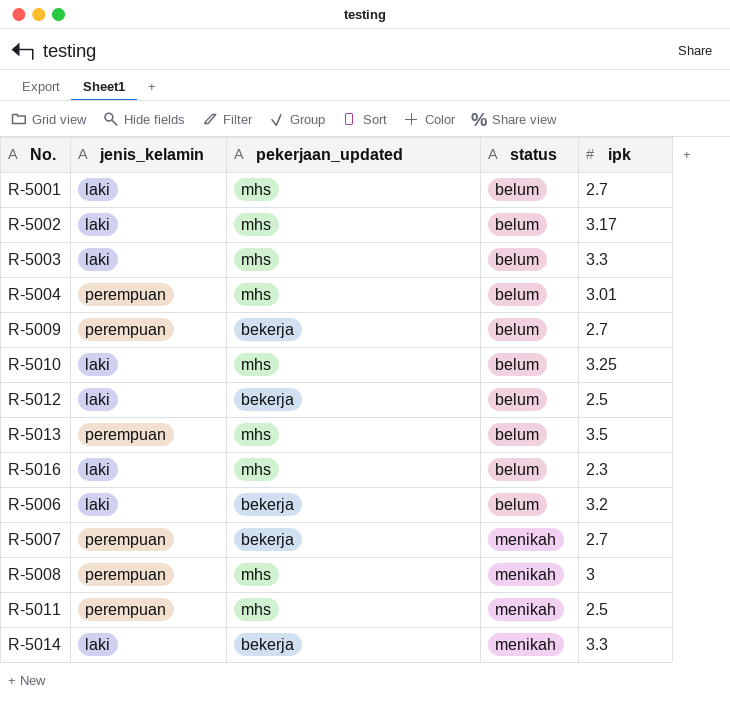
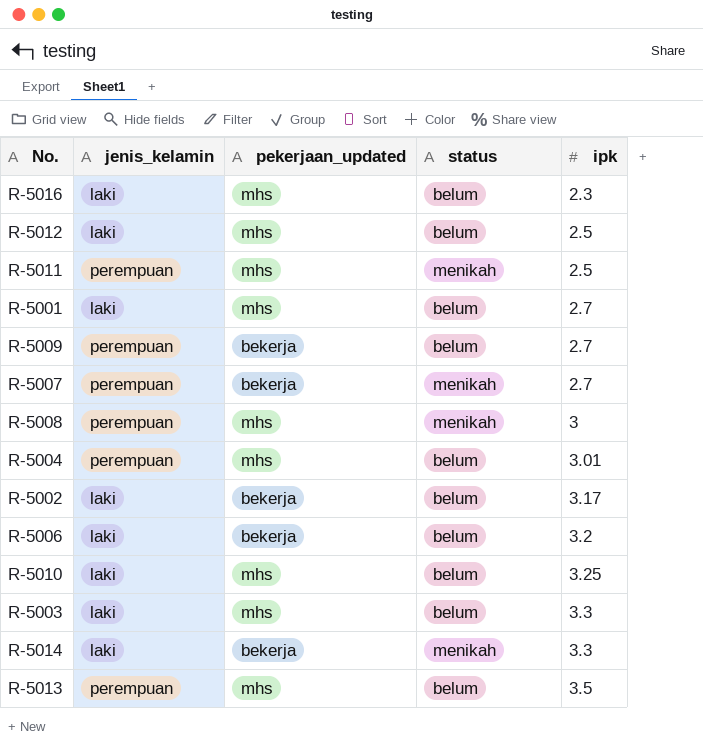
row order: status ascending -> ipk ascending
R-5012 | pekerjaan_updated: bekerja -> mhs
R-5002 | pekerjaan_updated: mhs -> bekerja

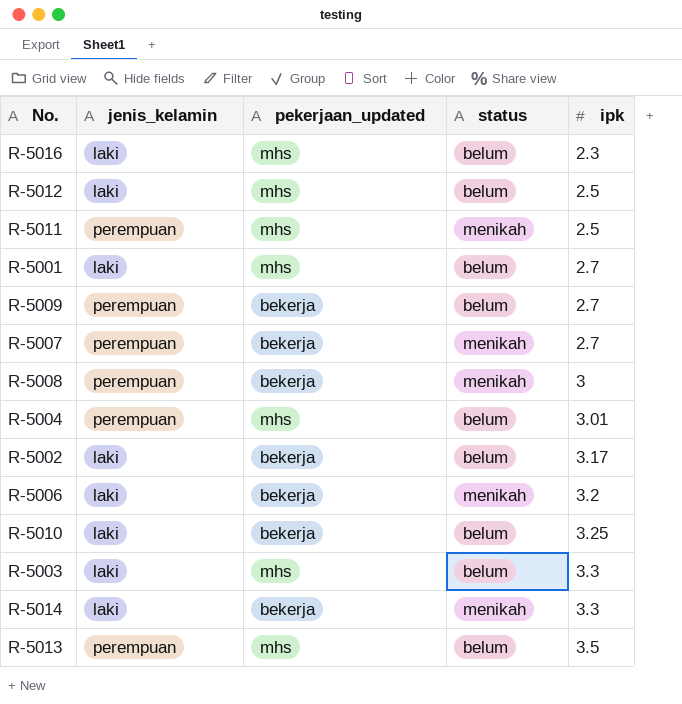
R-5008 | pekerjaan_updated: mhs -> bekerja
R-5006 | status: belum -> menikah
R-5010 | pekerjaan_updated: mhs -> bekerja

